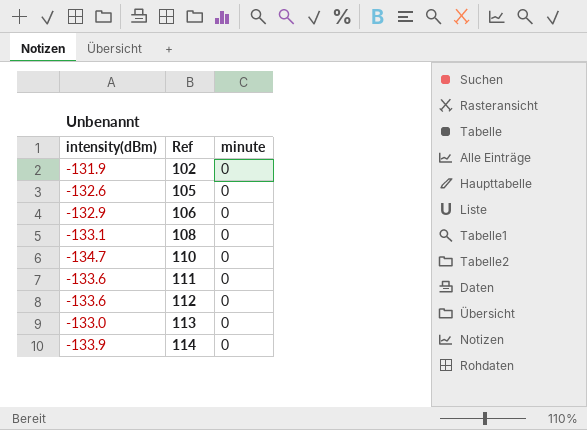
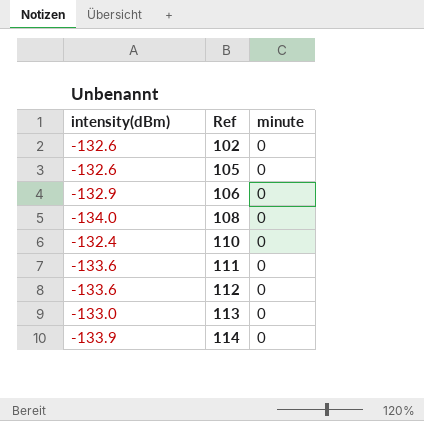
102 | intensity(dBm): -131.9 -> -132.6
108 | intensity(dBm): -133.1 -> -134.0
110 | intensity(dBm): -134.7 -> -132.4

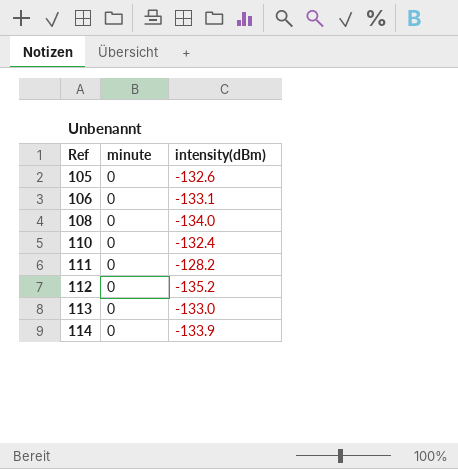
column intensity(dBm) | position: 1 -> 3
row 102: -132.6 | 0 -> none
106 | intensity(dBm): -132.9 -> -133.1
111 | intensity(dBm): -133.6 -> -128.2
112 | intensity(dBm): -133.6 -> -135.2

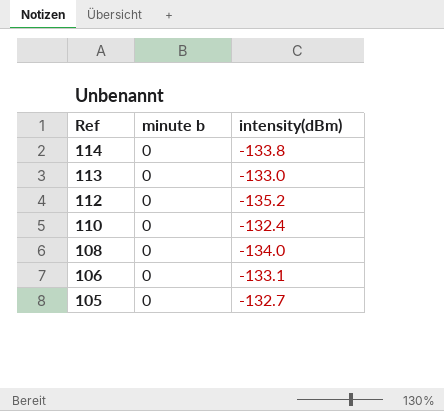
row order: Ref ascending -> Ref descending
column name: minute -> minute b
row 111: 0 | -128.2 -> none
114 | intensity(dBm): -133.9 -> -133.8
105 | intensity(dBm): -132.6 -> -132.7

